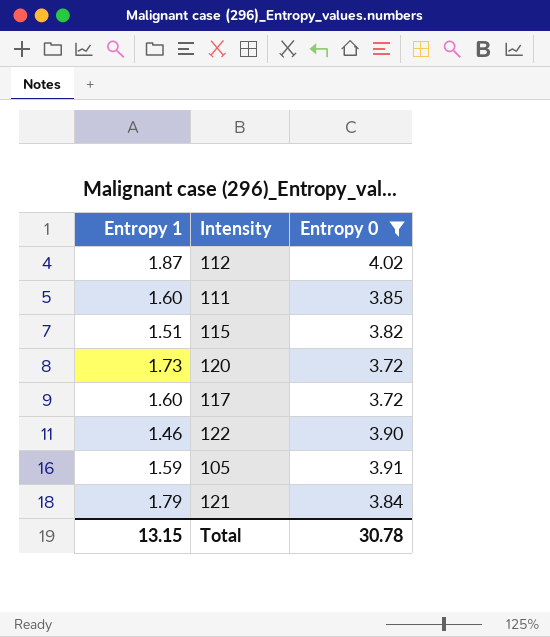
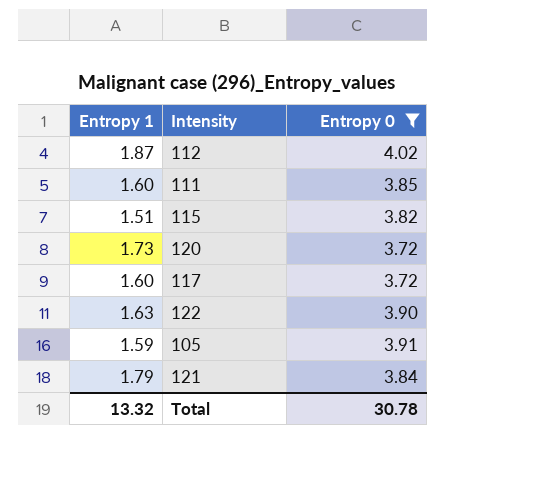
122 | Entropy 1: 1.46 -> 1.63
Total | Entropy 1: 13.15 -> 13.32

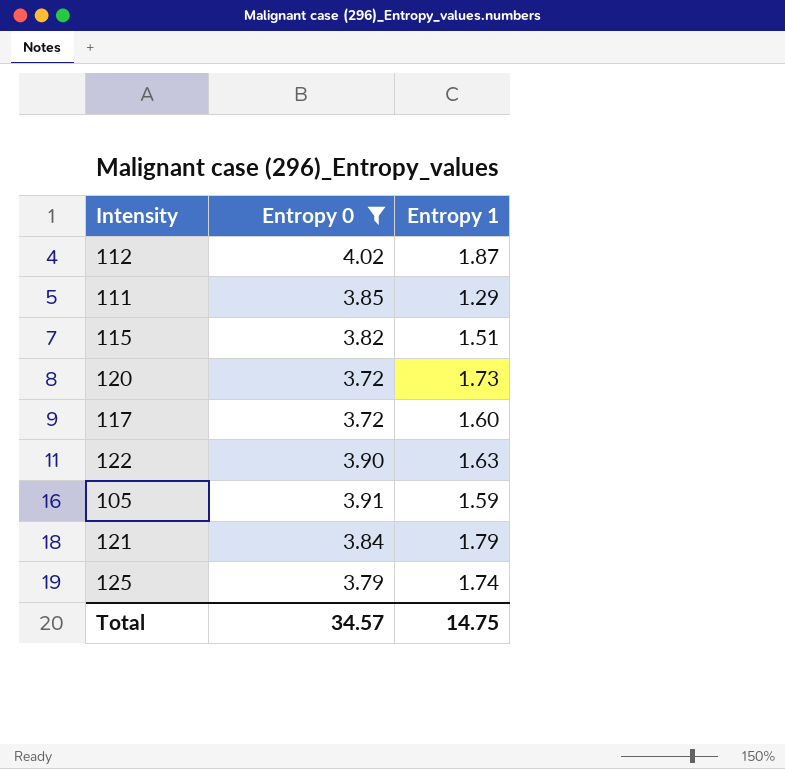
column Entropy 1 | position: 1 -> 3
111 | Entropy 1: 1.60 -> 1.29
row 125: none -> 3.79 | 1.74
Total | Entropy 0: 30.78 -> 34.57
Total | Entropy 1: 13.32 -> 14.75

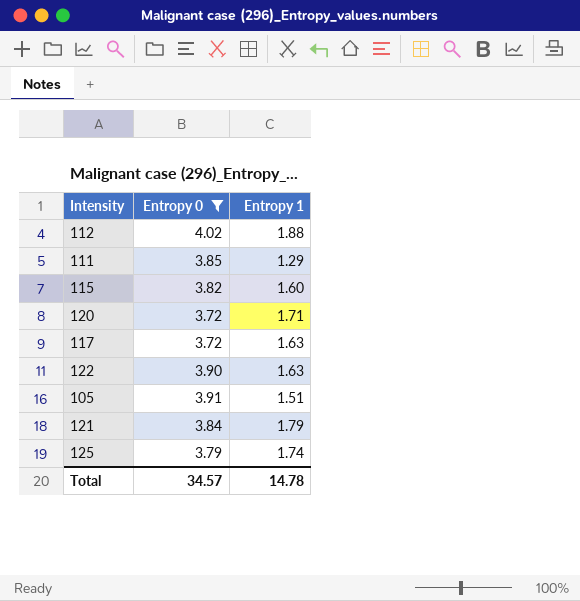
112 | Entropy 1: 1.87 -> 1.88
115 | Entropy 1: 1.51 -> 1.60
120 | Entropy 1: 1.73 -> 1.71
117 | Entropy 1: 1.60 -> 1.63
105 | Entropy 1: 1.59 -> 1.51
Total | Entropy 1: 14.75 -> 14.78

